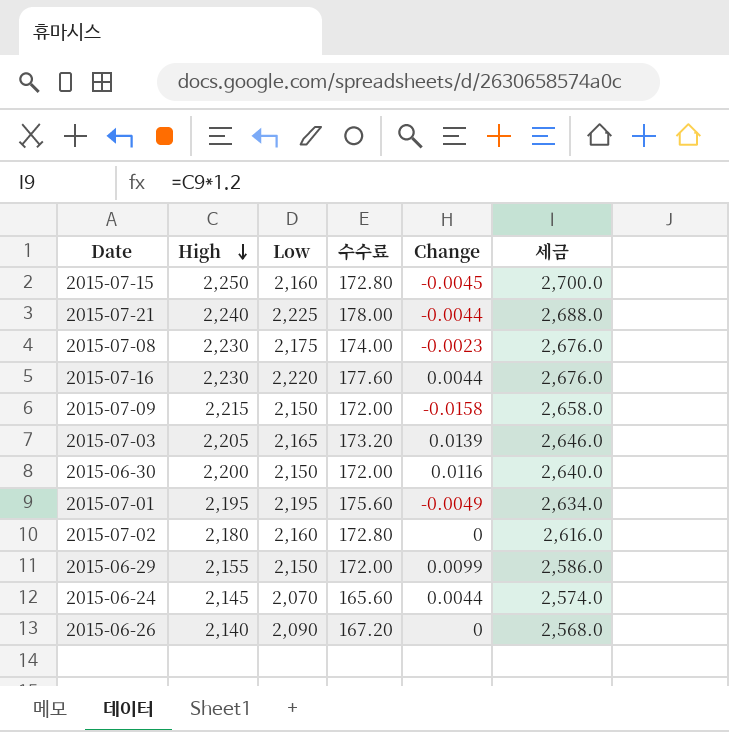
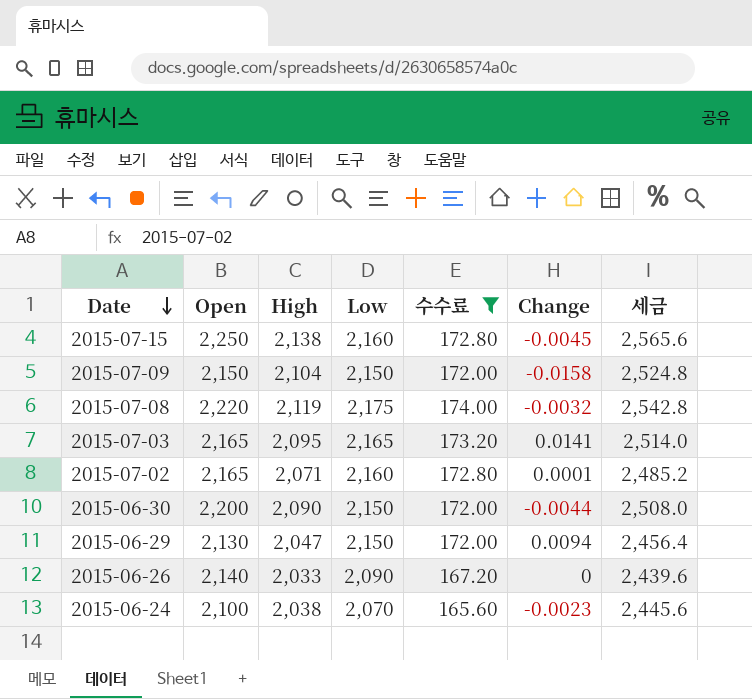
filter: none -> 수수료 <= 174.00
row order: High descending -> Date descending
column Open | position: none -> 2
2015-07-15 | High: 2,250 -> 2,138
2015-07-15 | 세금: 2,700.0 -> 2,565.6
2015-07-09 | High: 2,215 -> 2,104
2015-07-09 | 세금: 2,658.0 -> 2,524.8
2015-07-08 | High: 2,230 -> 2,119
2015-07-08 | Change: -0.0023 -> -0.0032
2015-07-08 | 세금: 2,676.0 -> 2,542.8
2015-07-03 | High: 2,205 -> 2,095
2015-07-03 | Change: 0.0139 -> 0.0141
2015-07-03 | 세금: 2,646.0 -> 2,514.0
2015-07-02 | High: 2,180 -> 2,071
2015-07-02 | Change: 0 -> 0.0001
2015-07-02 | 세금: 2,616.0 -> 2,485.2
2015-06-30 | High: 2,200 -> 2,090
2015-06-30 | Change: 0.0116 -> -0.0044
2015-06-30 | 세금: 2,640.0 -> 2,508.0
2015-06-29 | High: 2,155 -> 2,047
2015-06-29 | Change: 0.0099 -> 0.0094
2015-06-29 | 세금: 2,586.0 -> 2,456.4
2015-06-26 | High: 2,140 -> 2,033
2015-06-26 | 세금: 2,568.0 -> 2,439.6
2015-06-24 | High: 2,145 -> 2,038
2015-06-24 | Change: 0.0044 -> -0.0023
2015-06-24 | 세금: 2,574.0 -> 2,445.6

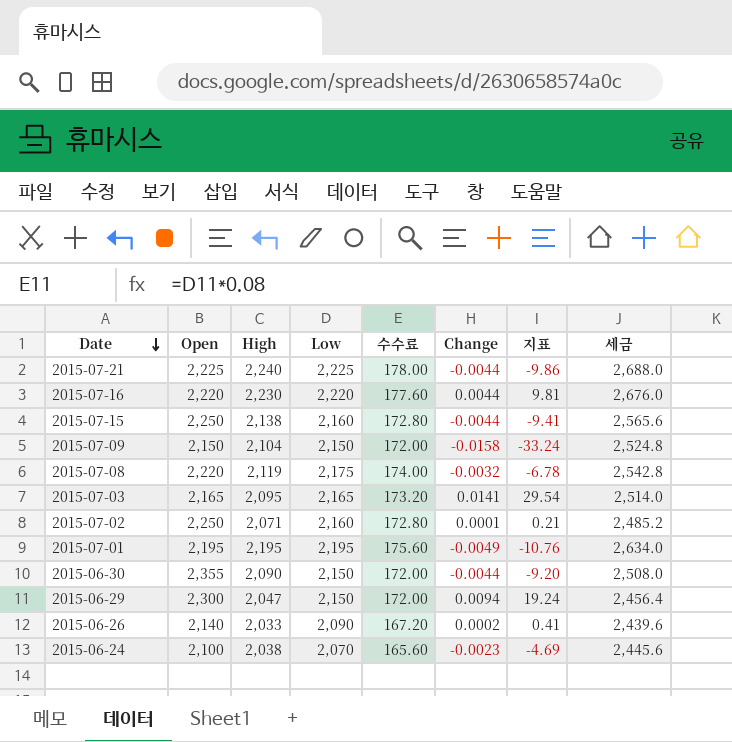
filter: 수수료 <= 174.00 -> none
column 지표 | formula: none -> [High] * [Change]
2015-07-15 | Change: -0.0045 -> -0.0044
2015-07-02 | Open: 2,165 -> 2,250
2015-06-30 | Open: 2,200 -> 2,355
2015-06-29 | Open: 2,130 -> 2,300
2015-06-26 | Change: 0 -> 0.0002

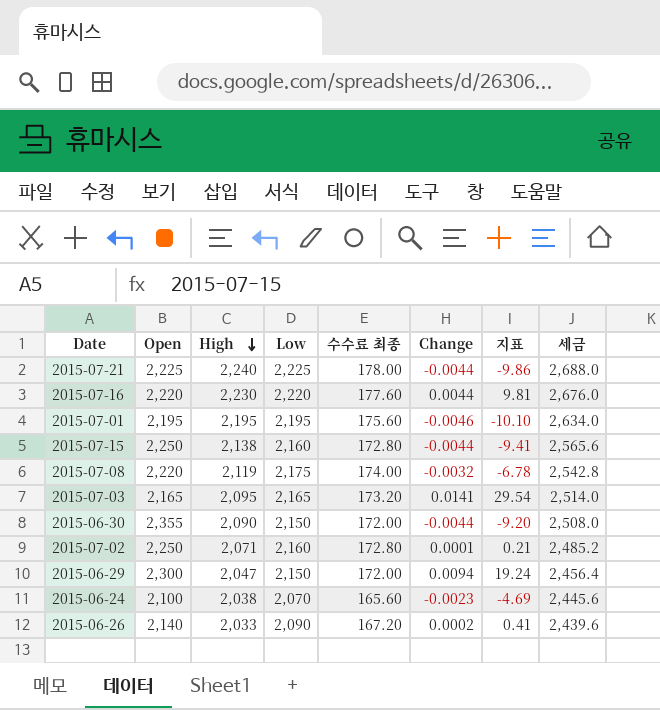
row order: Date descending -> High descending
column name: 수수료 -> 수수료 최종
row 2015-07-09: 2,150 | 2,104 | 2,150 | 172.00 | -0.0158 | -33.24 | 2,524.8 -> none
2015-07-01 | Change: -0.0049 -> -0.0046
2015-07-01 | 지표: -10.76 -> -10.10

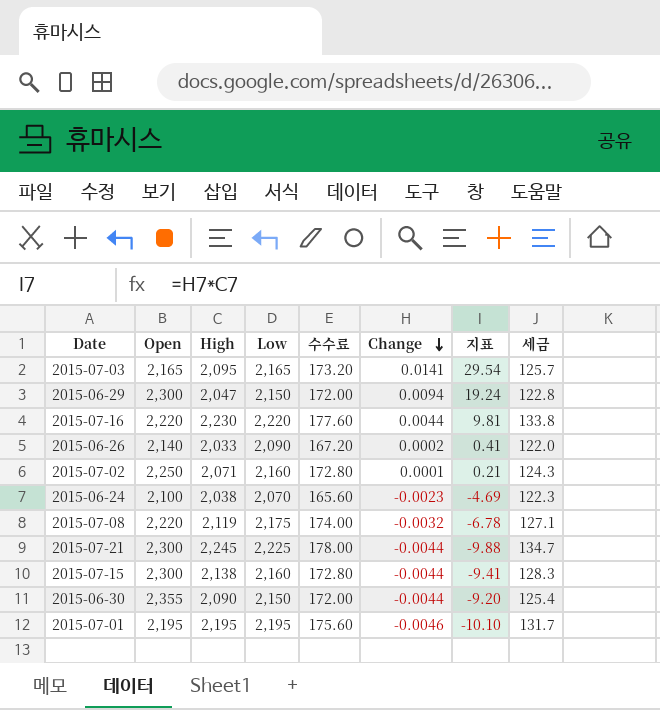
row order: High descending -> Change descending
column name: 수수료 최종 -> 수수료
column 세금 | formula: [High] * 1.2 -> [High] * 0.06
2015-07-21 | Open: 2,225 -> 2,300
2015-07-21 | High: 2,240 -> 2,245
2015-07-21 | 지표: -9.86 -> -9.88
2015-07-15 | Open: 2,250 -> 2,300

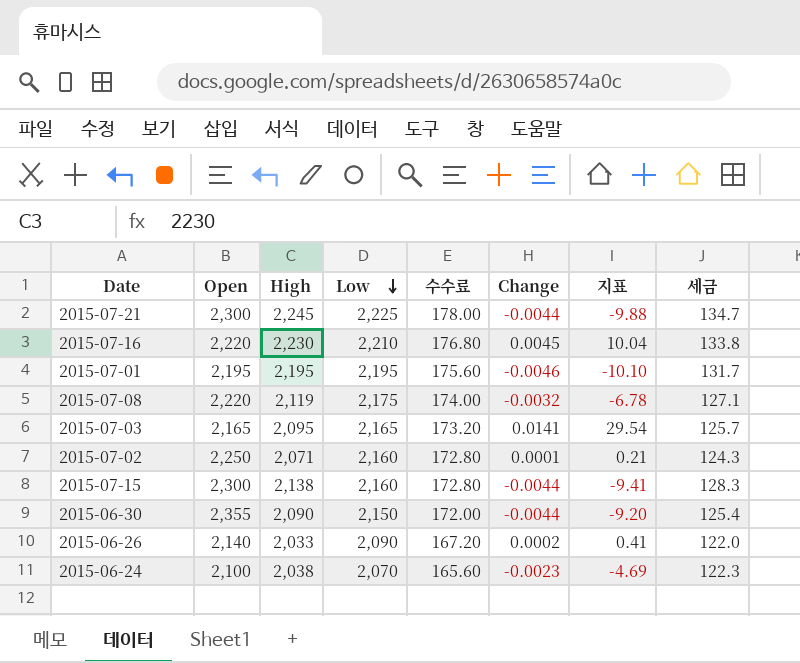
row order: Change descending -> Low descending
row 2015-06-29: 2,300 | 2,047 | 2,150 | 172.00 | 0.0094 | 19.24 | 122.8 -> none
2015-07-16 | Low: 2,220 -> 2,210
2015-07-16 | 수수료: 177.60 -> 176.80
2015-07-16 | Change: 0.0044 -> 0.0045
2015-07-16 | 지표: 9.81 -> 10.04

